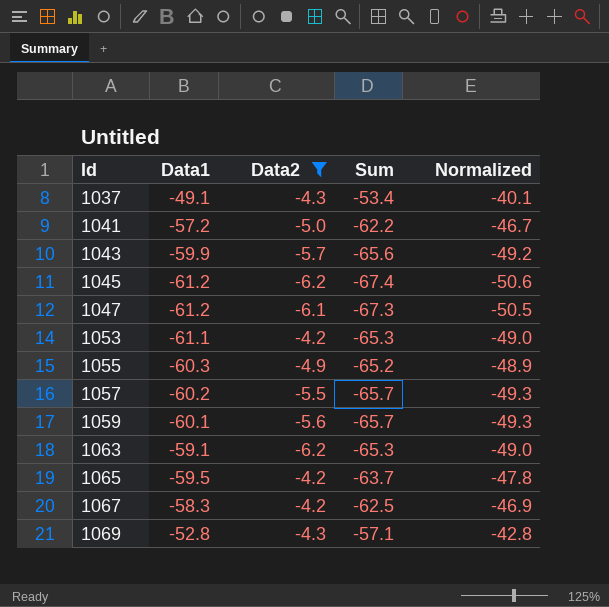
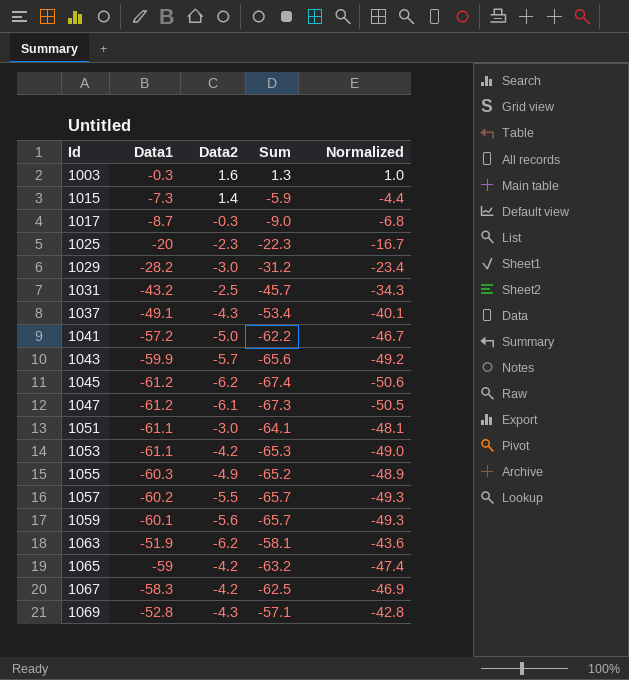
filter: Data2 <= -4.2 -> none
1063 | Data1: -59.1 -> -51.9
1063 | Sum: -65.3 -> -58.1
1063 | Normalized: -49.0 -> -43.6
1065 | Data1: -59.5 -> -59
1065 | Sum: -63.7 -> -63.2
1065 | Normalized: -47.8 -> -47.4

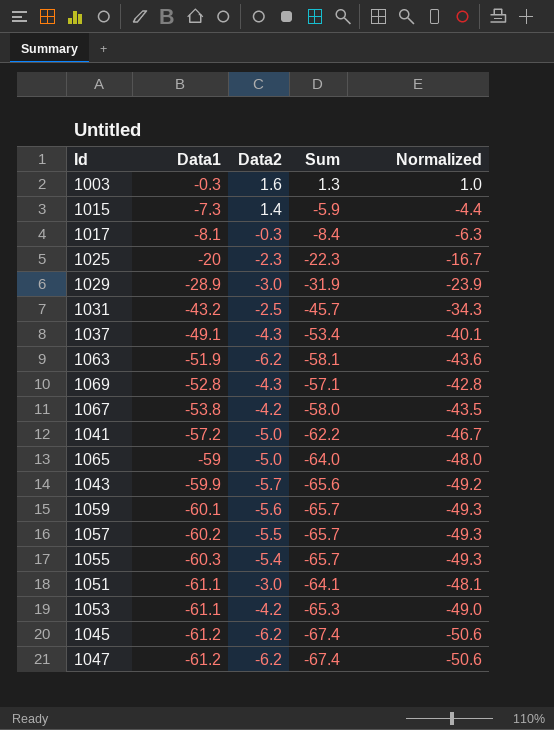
row order: Id ascending -> Data1 descending
1017 | Data1: -8.7 -> -8.1
1017 | Sum: -9.0 -> -8.4
1017 | Normalized: -6.8 -> -6.3
1029 | Data1: -28.2 -> -28.9
1029 | Sum: -31.2 -> -31.9
1029 | Normalized: -23.4 -> -23.9
1067 | Data1: -58.3 -> -53.8
1067 | Sum: -62.5 -> -58.0
1067 | Normalized: -46.9 -> -43.5
1065 | Data2: -4.2 -> -5.0
1065 | Sum: -63.2 -> -64.0
1065 | Normalized: -47.4 -> -48.0
1055 | Data2: -4.9 -> -5.4
1055 | Sum: -65.2 -> -65.7
1055 | Normalized: -48.9 -> -49.3
1047 | Data2: -6.1 -> -6.2
1047 | Sum: -67.3 -> -67.4
1047 | Normalized: -50.5 -> -50.6

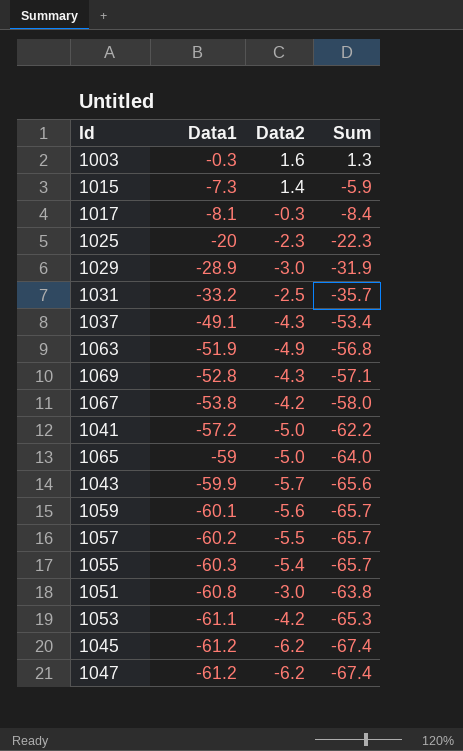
column Normalized | formula: [Sum] * 0.75 -> none
1031 | Data1: -43.2 -> -33.2
1031 | Sum: -45.7 -> -35.7
1063 | Data2: -6.2 -> -4.9
1063 | Sum: -58.1 -> -56.8
1051 | Data1: -61.1 -> -60.8
1051 | Sum: -64.1 -> -63.8

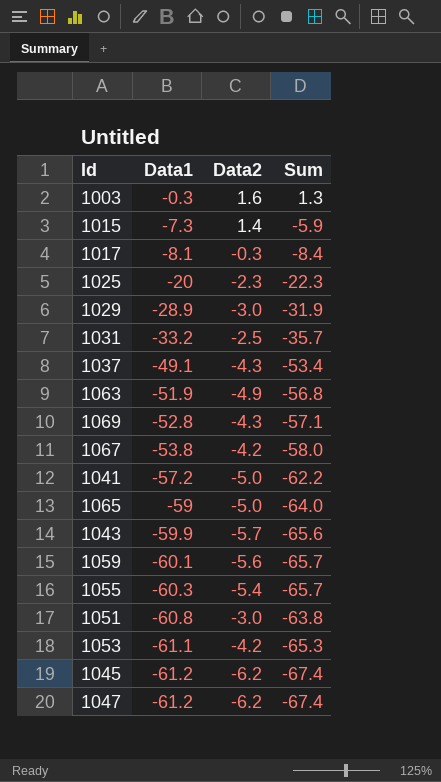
row 1057: -60.2 | -5.5 | -65.7 -> none

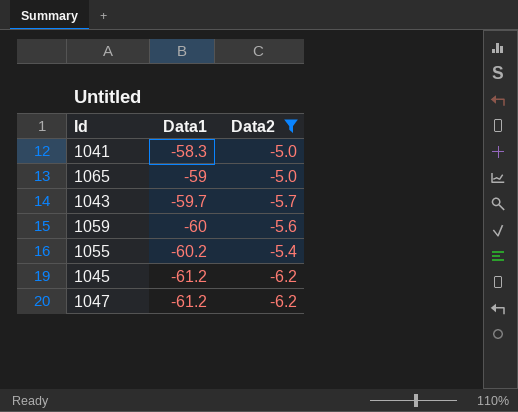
filter: none -> Data2 <= -5.0
column Sum | formula: [Data1] + [Data2] -> none
1041 | Data1: -57.2 -> -58.3
1043 | Data1: -59.9 -> -59.7
1059 | Data1: -60.1 -> -60
1055 | Data1: -60.3 -> -60.2

